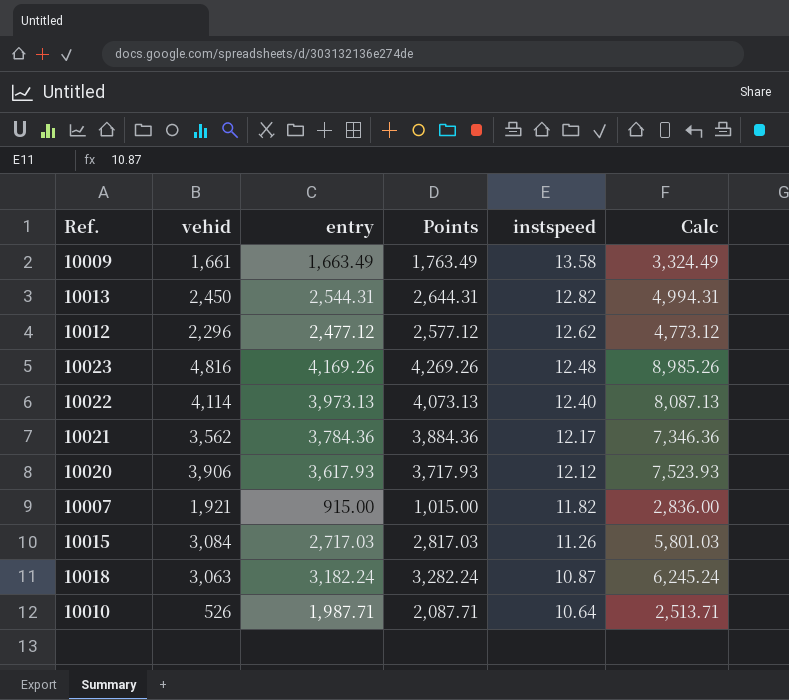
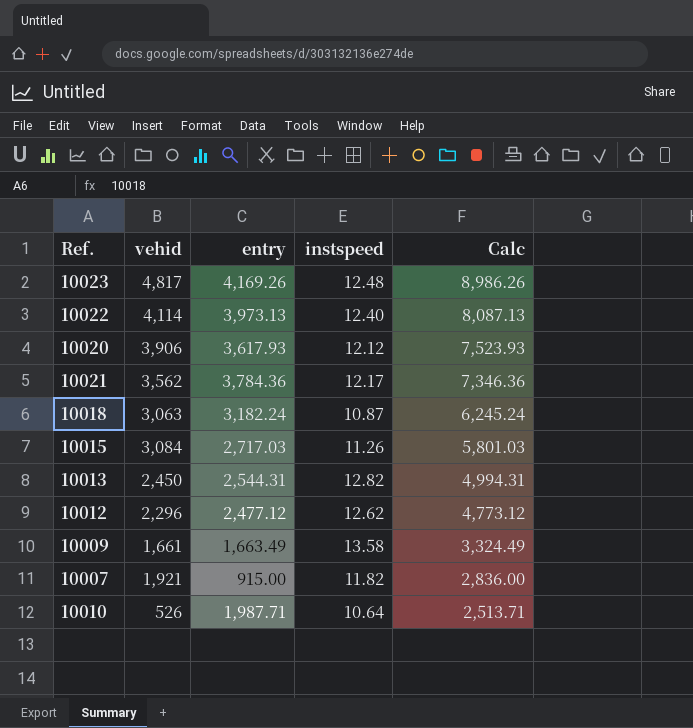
row order: instspeed descending -> Calc descending
column Points | formula: [entry] + 100 -> none
10023 | vehid: 4,816 -> 4,817
10023 | Calc: 8,985.26 -> 8,986.26

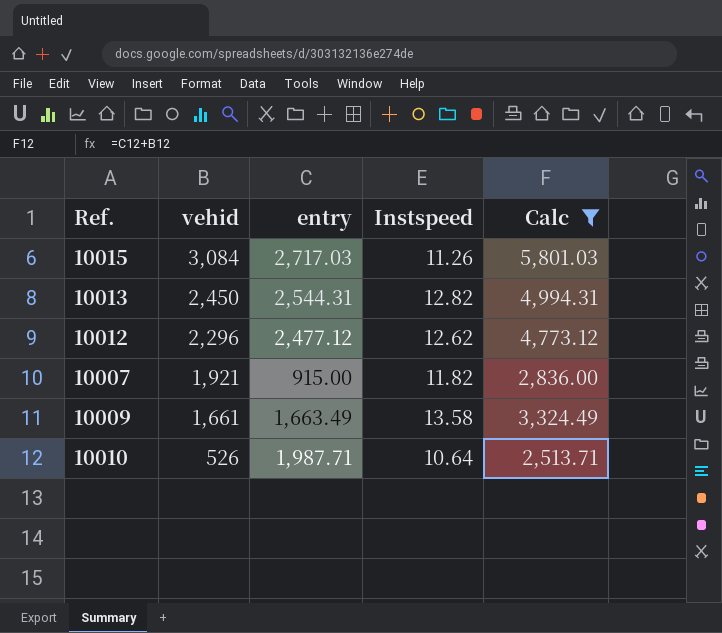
filter: none -> Calc <= 5,801.03
row order: Calc descending -> vehid descending
column name: instspeed -> Instspeed

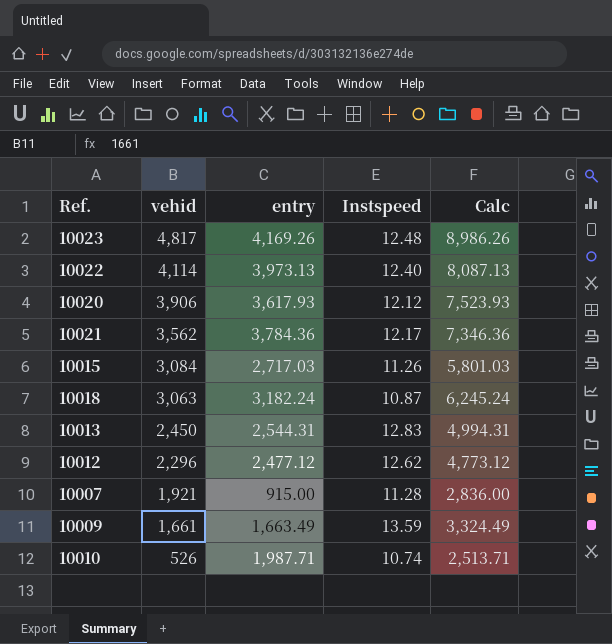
filter: Calc <= 5,801.03 -> none
10013 | Instspeed: 12.82 -> 12.83
10007 | Instspeed: 11.82 -> 11.28
10009 | Instspeed: 13.58 -> 13.59
10010 | Instspeed: 10.64 -> 10.74

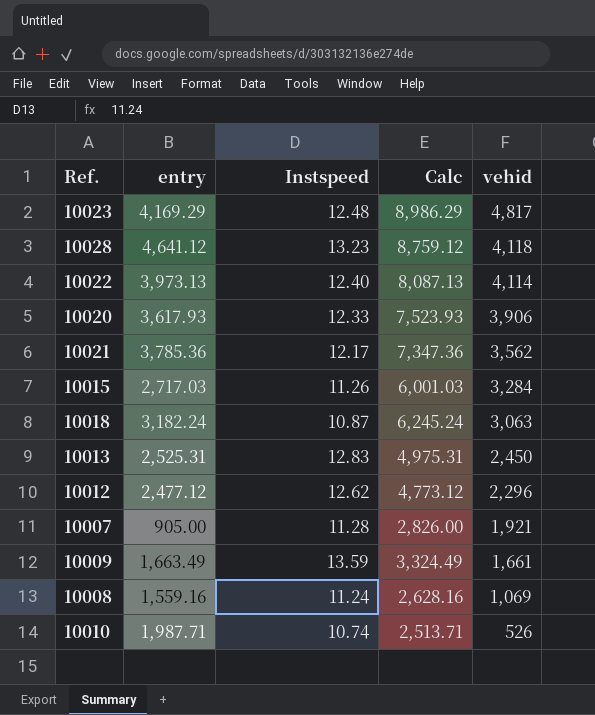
column vehid | position: 2 -> 5
10023 | entry: 4,169.26 -> 4,169.29
10023 | Calc: 8,986.26 -> 8,986.29
row 10028: none -> 4,641.12 | 13.23 | 8,759.12 | 4,118
10020 | Instspeed: 12.12 -> 12.33
10021 | entry: 3,784.36 -> 3,785.36
10021 | Calc: 7,346.36 -> 7,347.36
10015 | Calc: 5,801.03 -> 6,001.03
10015 | vehid: 3,084 -> 3,284
10013 | entry: 2,544.31 -> 2,525.31
10013 | Calc: 4,994.31 -> 4,975.31
10007 | entry: 915.00 -> 905.00
10007 | Calc: 2,836.00 -> 2,826.00
row 10008: none -> 1,559.16 | 11.24 | 2,628.16 | 1,069

